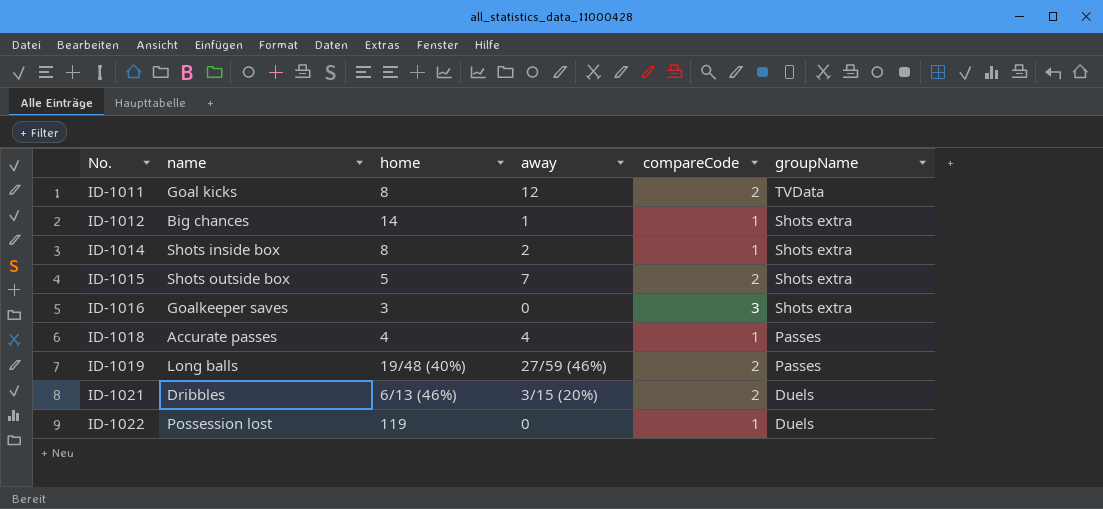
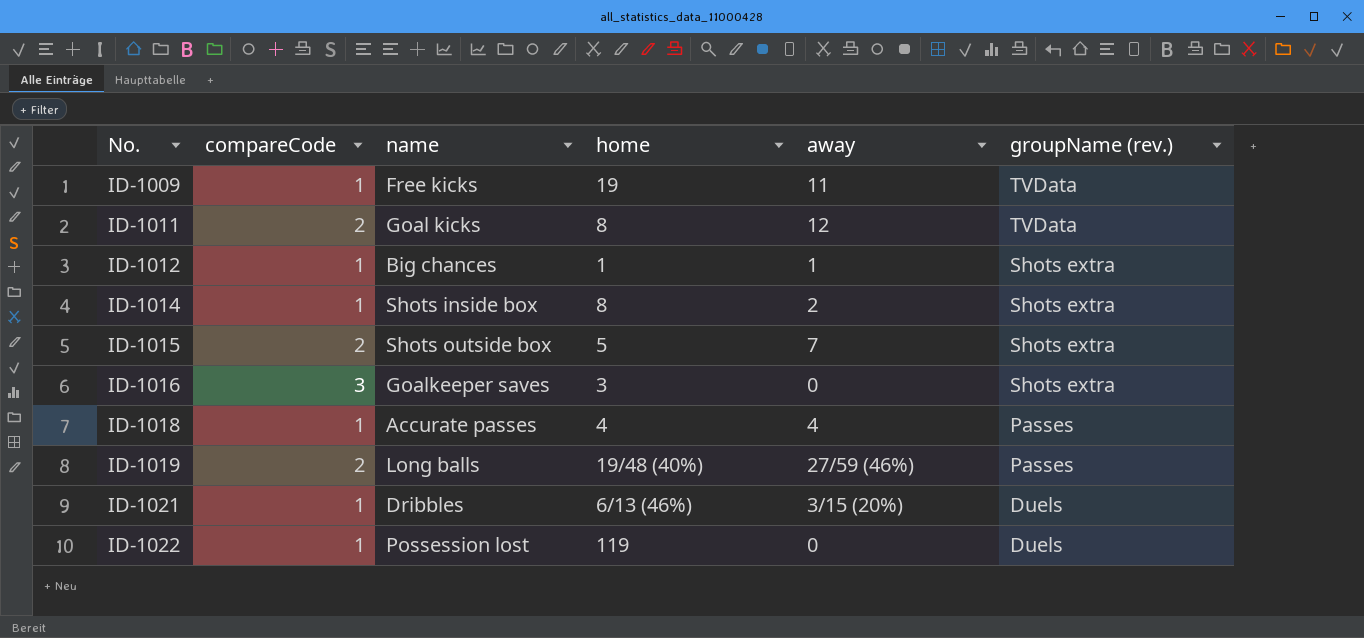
column compareCode | position: 5 -> 2
column name: groupName -> groupName (rev.)
row ID-1009: none -> 1 | Free kicks | 19 | 11 | TVData
ID-1012 | home: 14 -> 1
ID-1021 | compareCode: 2 -> 1

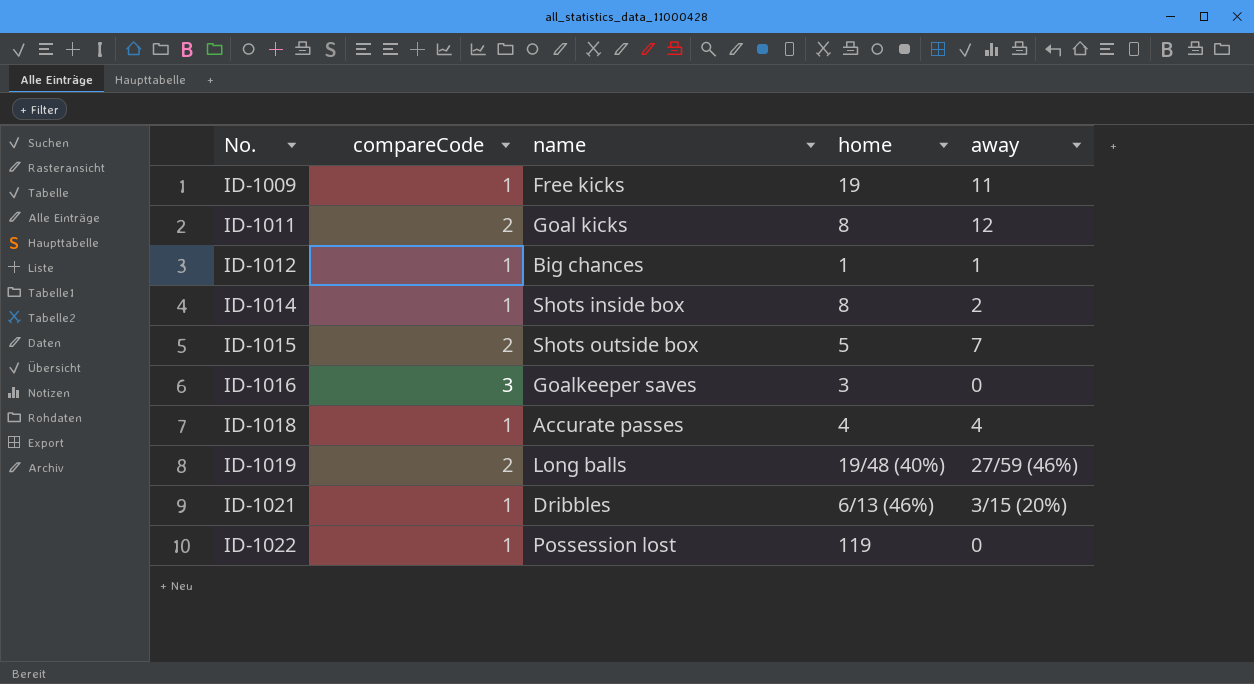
column groupName (rev.) | position: 6 -> none

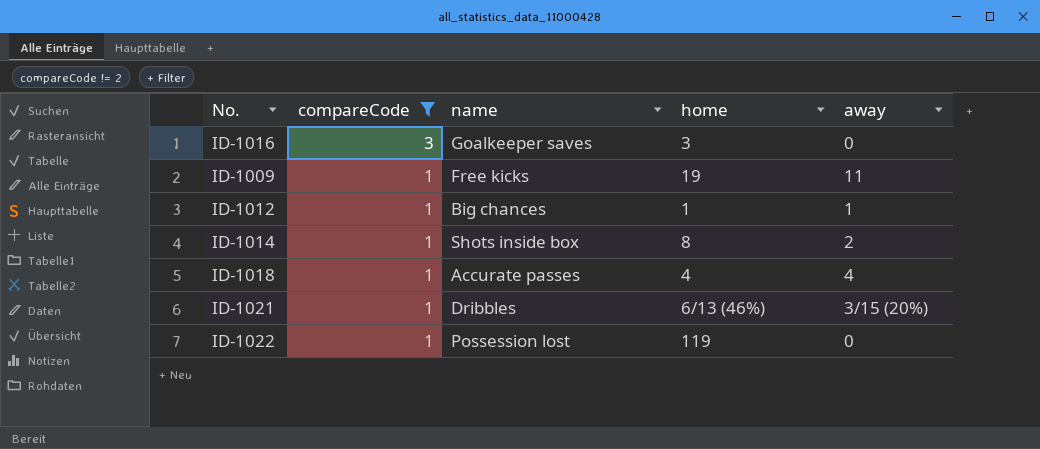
filter: none -> compareCode != 2
row order: No. ascending -> compareCode descending

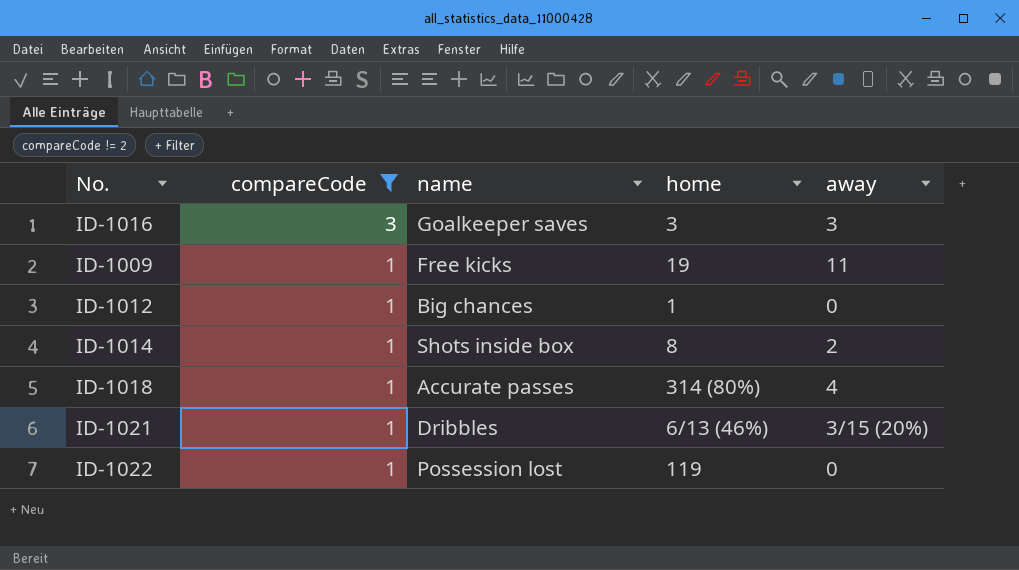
ID-1016 | away: 0 -> 3
ID-1012 | away: 1 -> 0
ID-1018 | home: 4 -> 314 (80%)

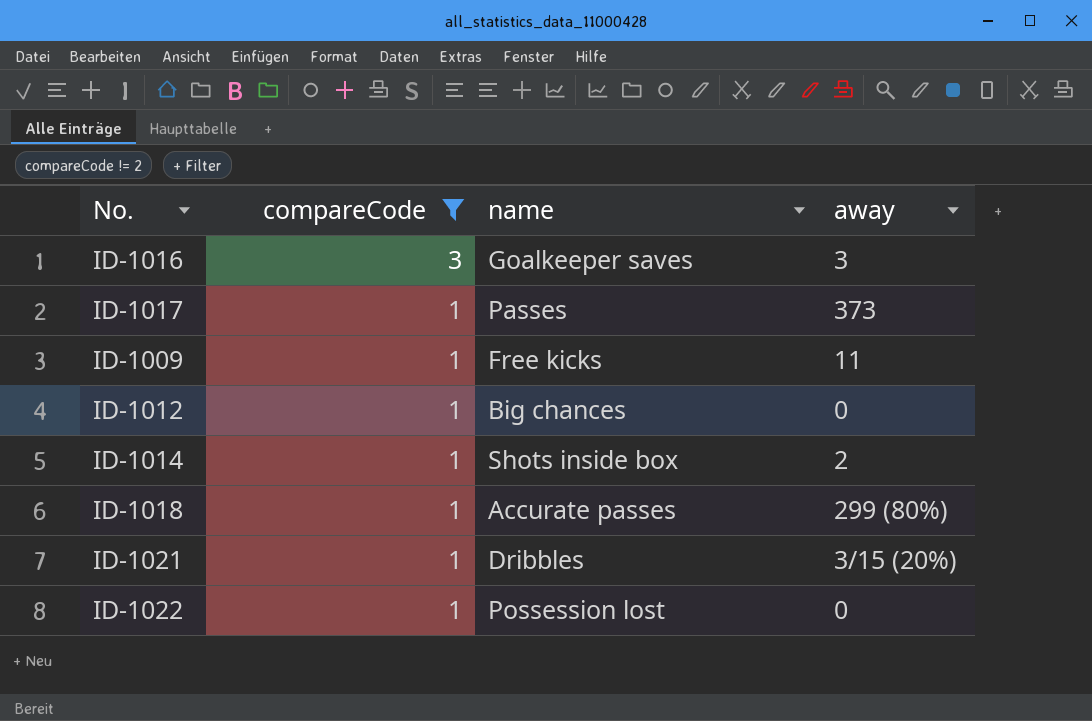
column home | position: 4 -> none
row ID-1017: none -> 1 | Passes | 373
ID-1018 | away: 4 -> 299 (80%)

